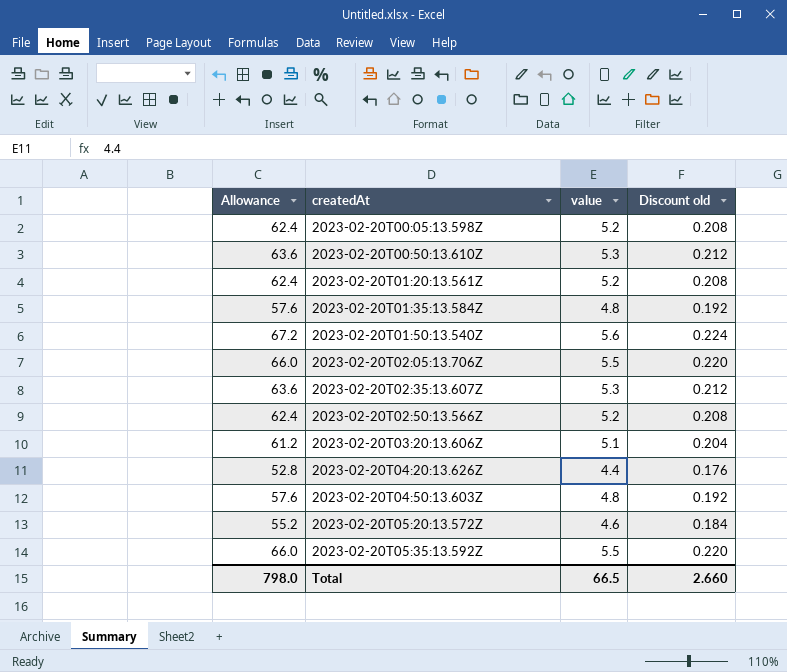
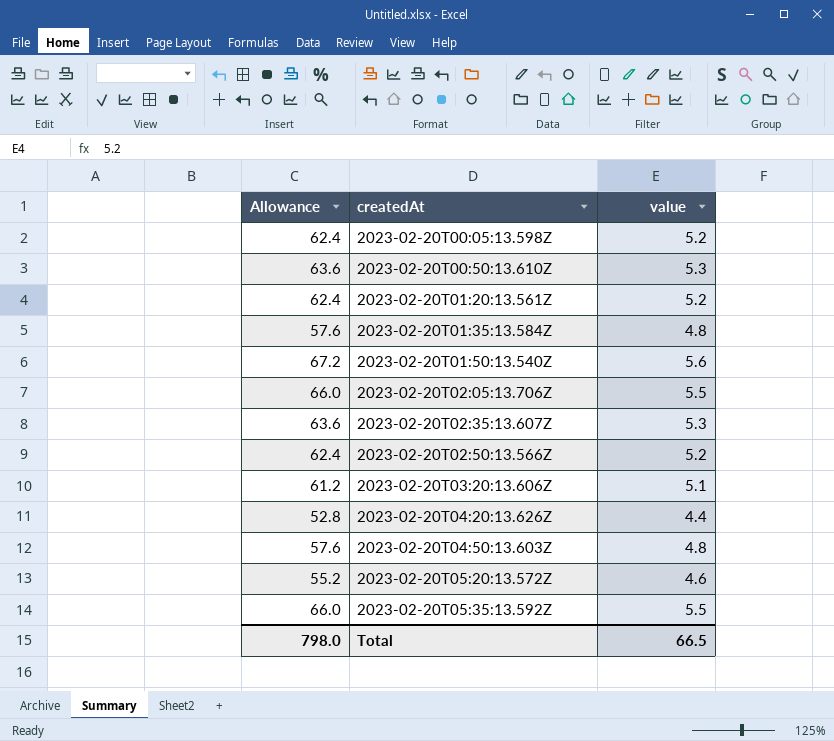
column Discount old | formula: [value] * 0.04 -> none

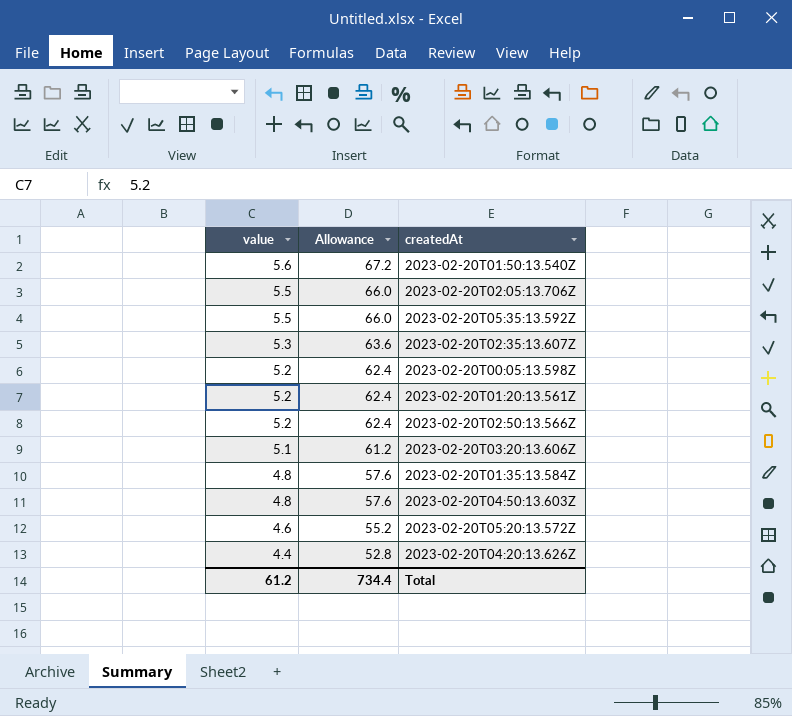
row order: createdAt ascending -> value descending
column value | position: 3 -> 1
row 2023-02-20T00:50:13.610Z: 63.6 | 5.3 -> none
Total | value: 66.5 -> 61.2
Total | Allowance: 798.0 -> 734.4

